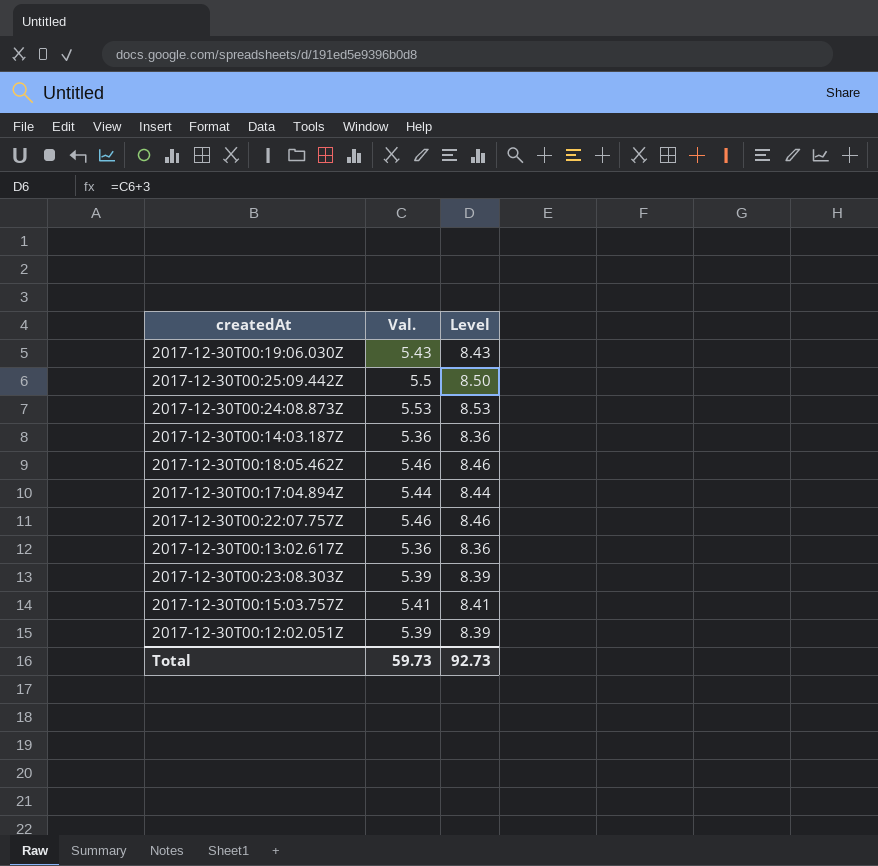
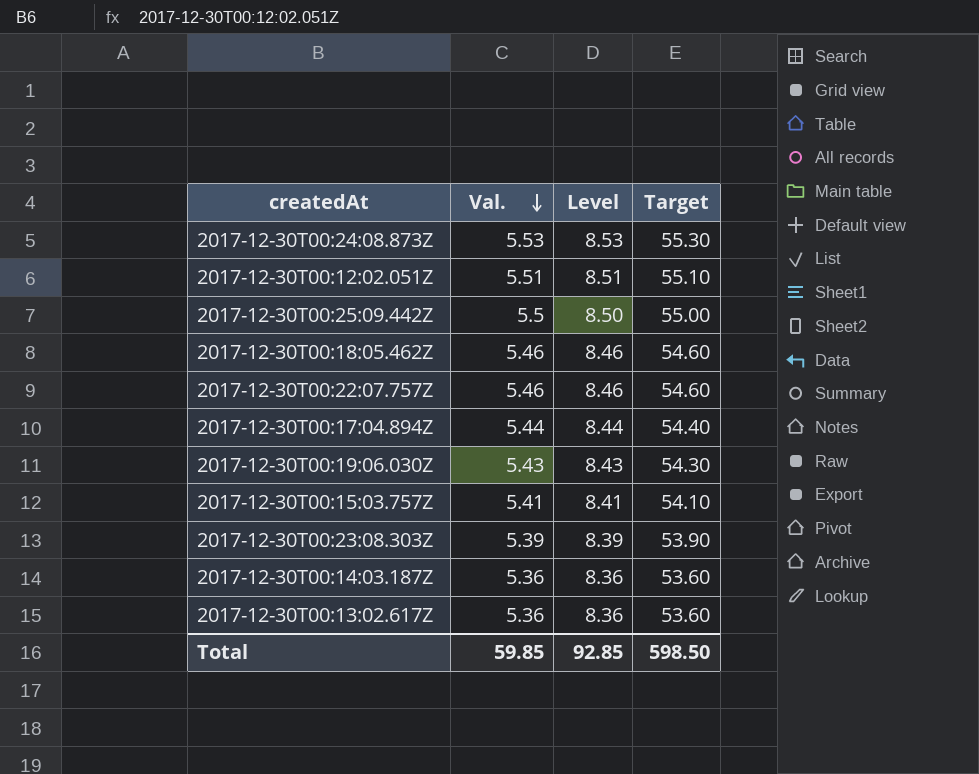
row order: none -> Val. descending
column Target | formula: none -> [Val.] * 10
2017-12-30T00:12:02.051Z | Val.: 5.39 -> 5.51
2017-12-30T00:12:02.051Z | Level: 8.39 -> 8.51
Total | Val.: 59.73 -> 59.85
Total | Level: 92.73 -> 92.85

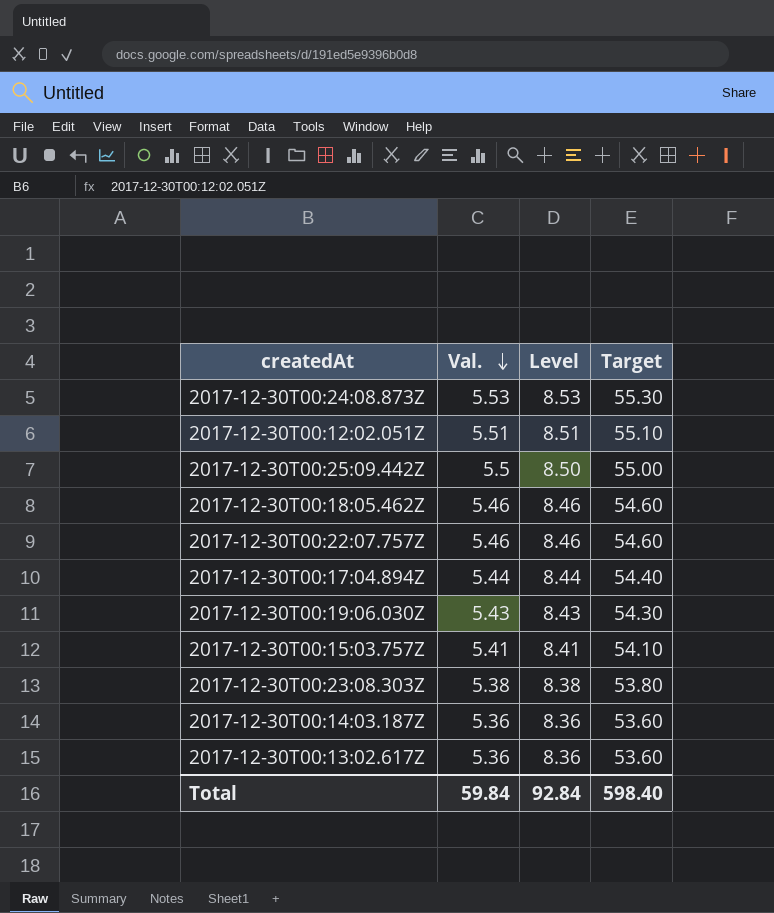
2017-12-30T00:23:08.303Z | Val.: 5.39 -> 5.38
2017-12-30T00:23:08.303Z | Level: 8.39 -> 8.38
2017-12-30T00:23:08.303Z | Target: 53.90 -> 53.80
Total | Val.: 59.85 -> 59.84
Total | Level: 92.85 -> 92.84
Total | Target: 598.50 -> 598.40

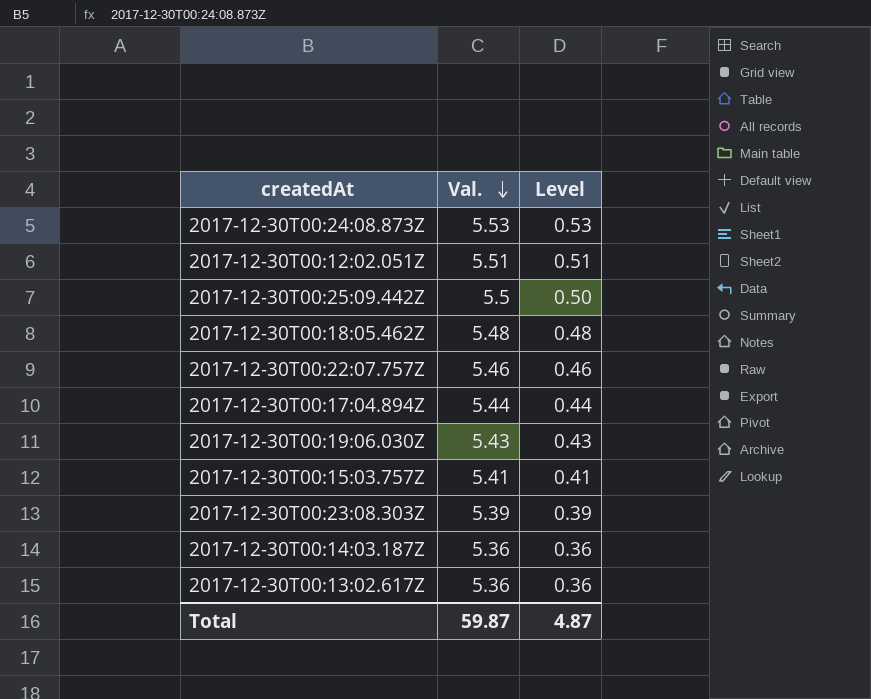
column Target | formula: [Val.] * 10 -> none
column Level | formula: [Val.] + 3 -> [Val.] - 5
2017-12-30T00:18:05.462Z | Val.: 5.46 -> 5.48
2017-12-30T00:23:08.303Z | Val.: 5.38 -> 5.39
Total | Val.: 59.84 -> 59.87
Total | Level: 92.84 -> 4.87

